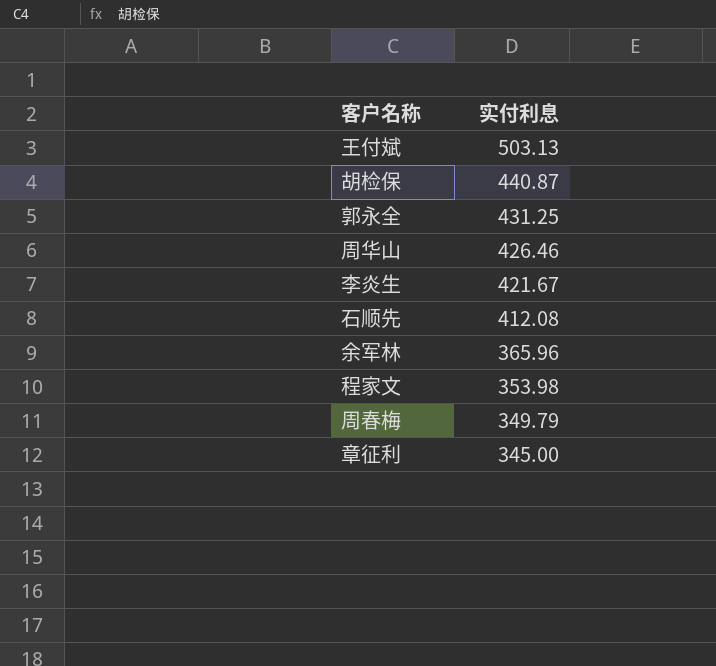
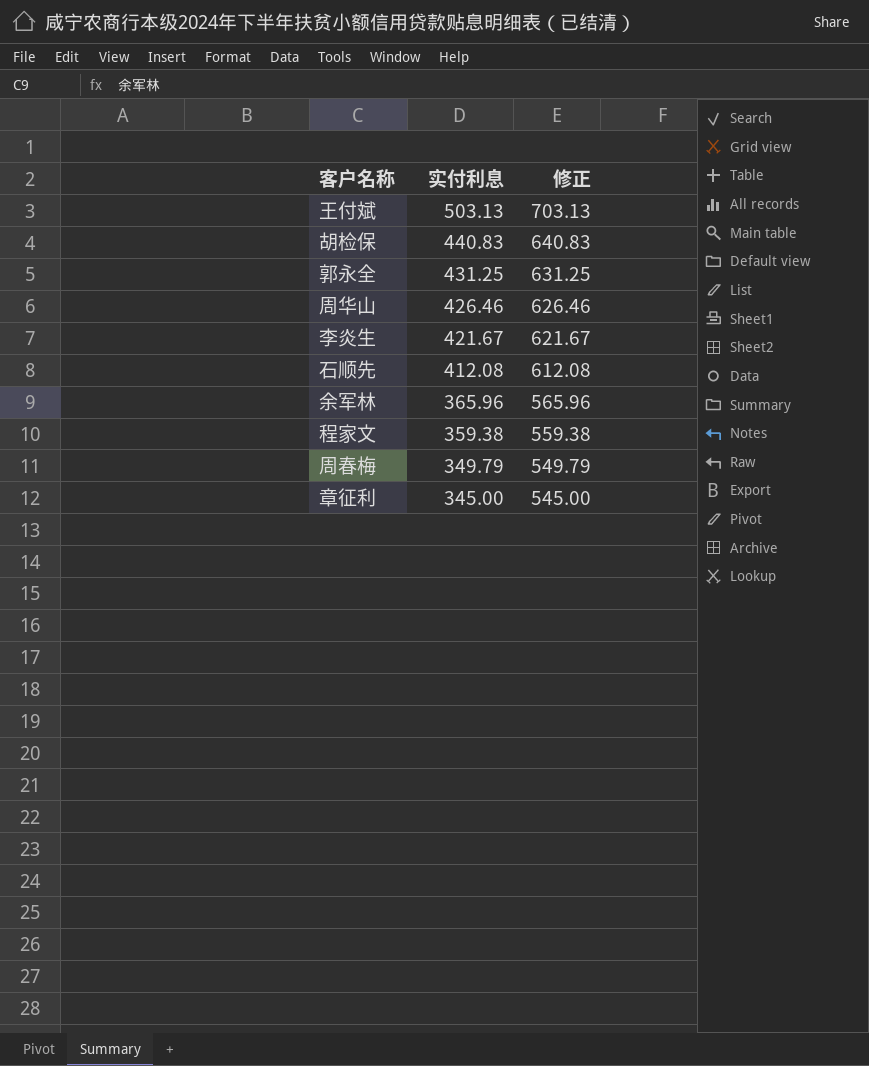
column 修正 | formula: none -> [实付利息] + 200
胡检保 | 实付利息: 440.87 -> 440.83
程家文 | 实付利息: 353.98 -> 359.38

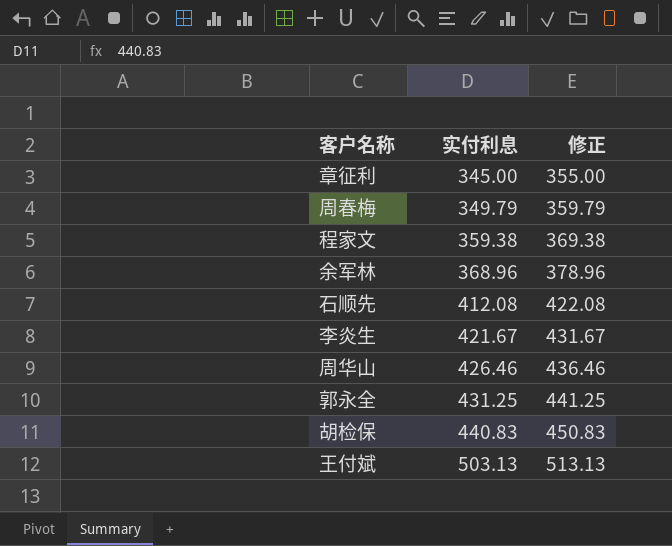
row order: 实付利息 descending -> 实付利息 ascending
column 修正 | formula: [实付利息] + 200 -> [实付利息] + 10
余军林 | 实付利息: 365.96 -> 368.96

